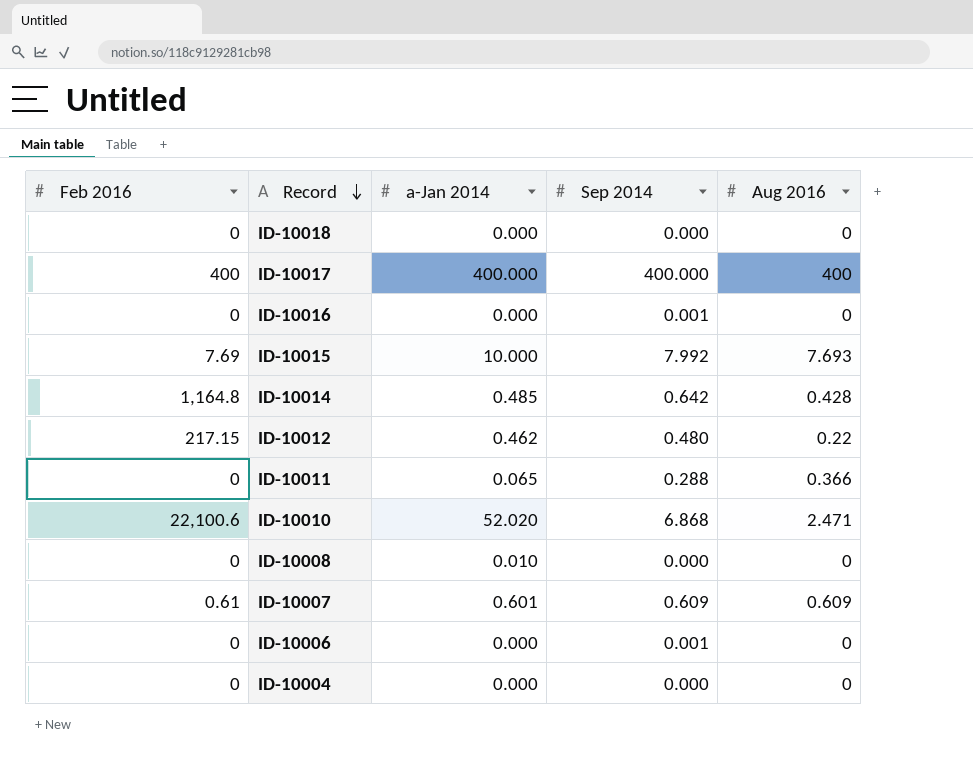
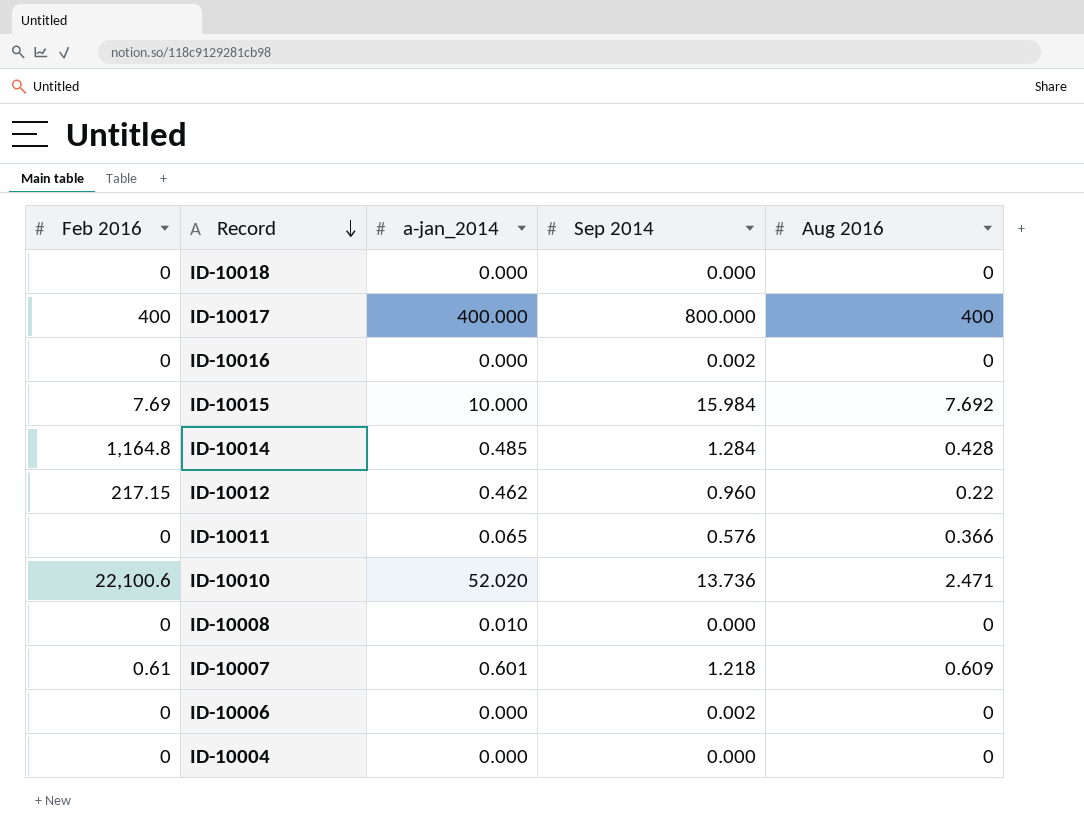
column name: a-Jan 2014 -> a-jan_2014
ID-10017 | Sep 2014: 400.000 -> 800.000
ID-10016 | Sep 2014: 0.001 -> 0.002
ID-10015 | Sep 2014: 7.992 -> 15.984
ID-10015 | Aug 2016: 7.693 -> 7.692
ID-10014 | Sep 2014: 0.642 -> 1.284
ID-10012 | Sep 2014: 0.480 -> 0.960
ID-10011 | Sep 2014: 0.288 -> 0.576
ID-10010 | Sep 2014: 6.868 -> 13.736
ID-10007 | Sep 2014: 0.609 -> 1.218
ID-10006 | Sep 2014: 0.001 -> 0.002

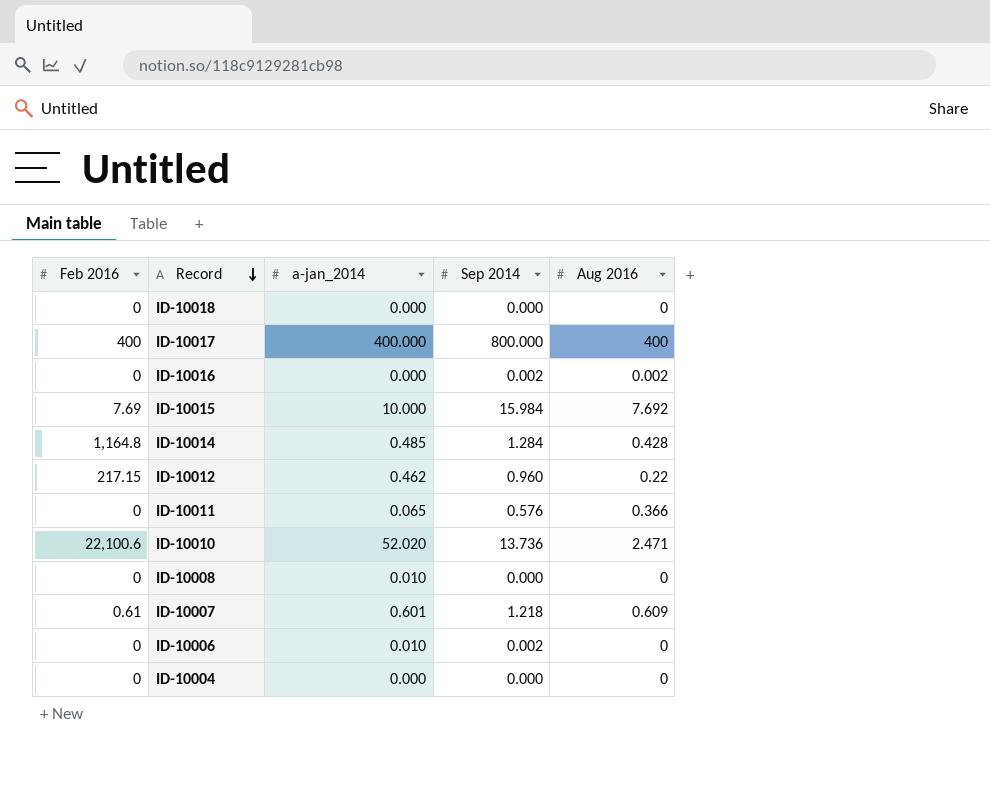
ID-10016 | Aug 2016: 0 -> 0.002
ID-10006 | a-jan_2014: 0.000 -> 0.010

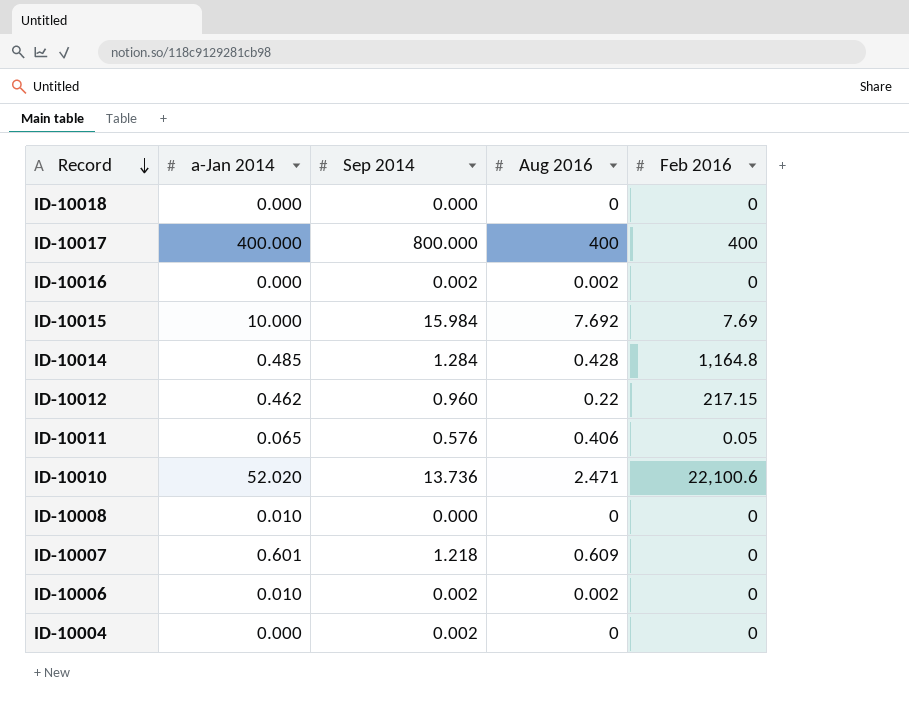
column name: a-jan_2014 -> a-Jan 2014
column Feb 2016 | position: 1 -> 5
ID-10011 | Aug 2016: 0.366 -> 0.406
ID-10011 | Feb 2016: 0 -> 0.05
ID-10007 | Feb 2016: 0.61 -> 0
ID-10006 | Aug 2016: 0 -> 0.002
ID-10004 | Sep 2014: 0.000 -> 0.002

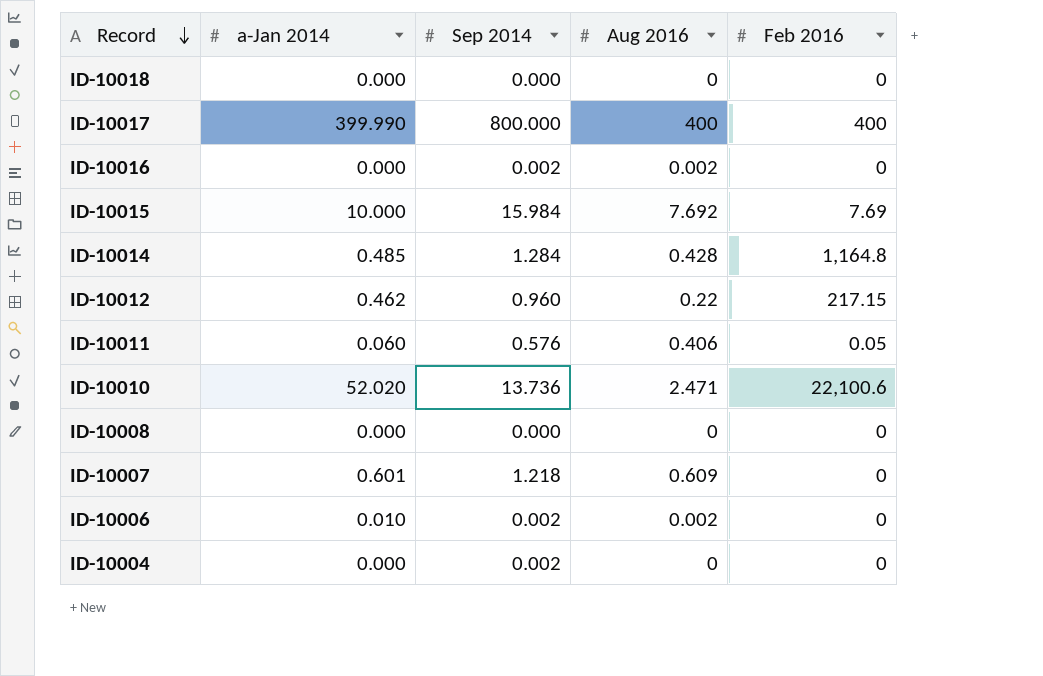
ID-10017 | a-Jan 2014: 400.000 -> 399.990
ID-10011 | a-Jan 2014: 0.065 -> 0.060
ID-10008 | a-Jan 2014: 0.010 -> 0.000

